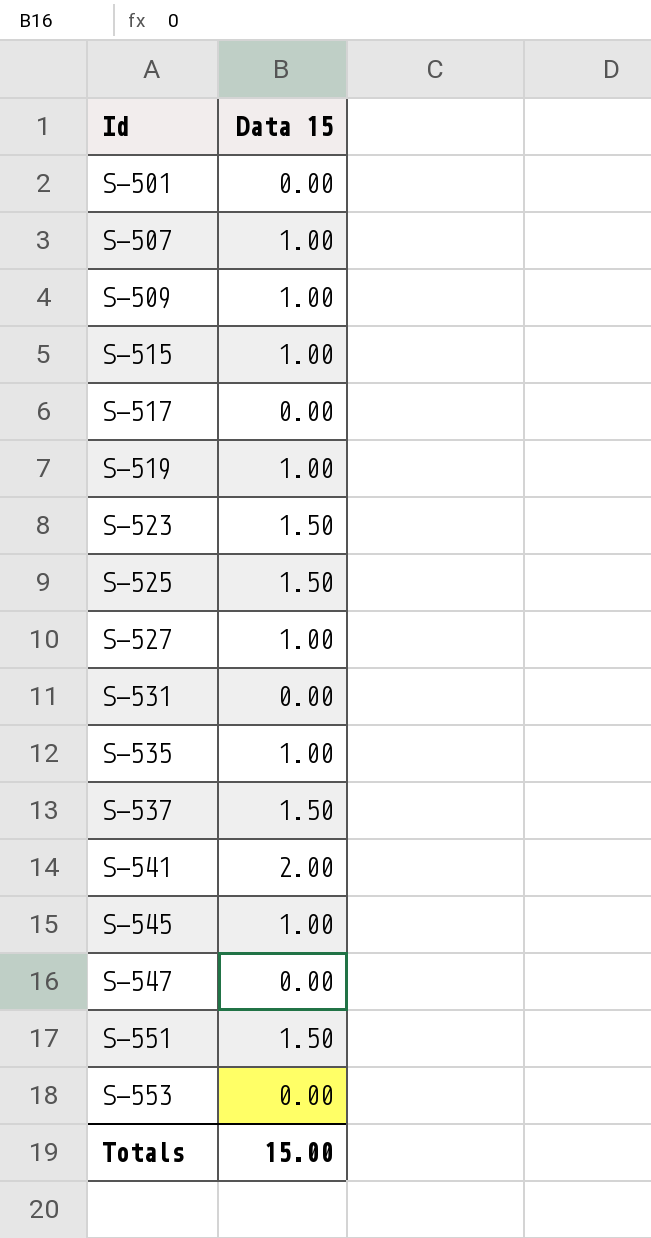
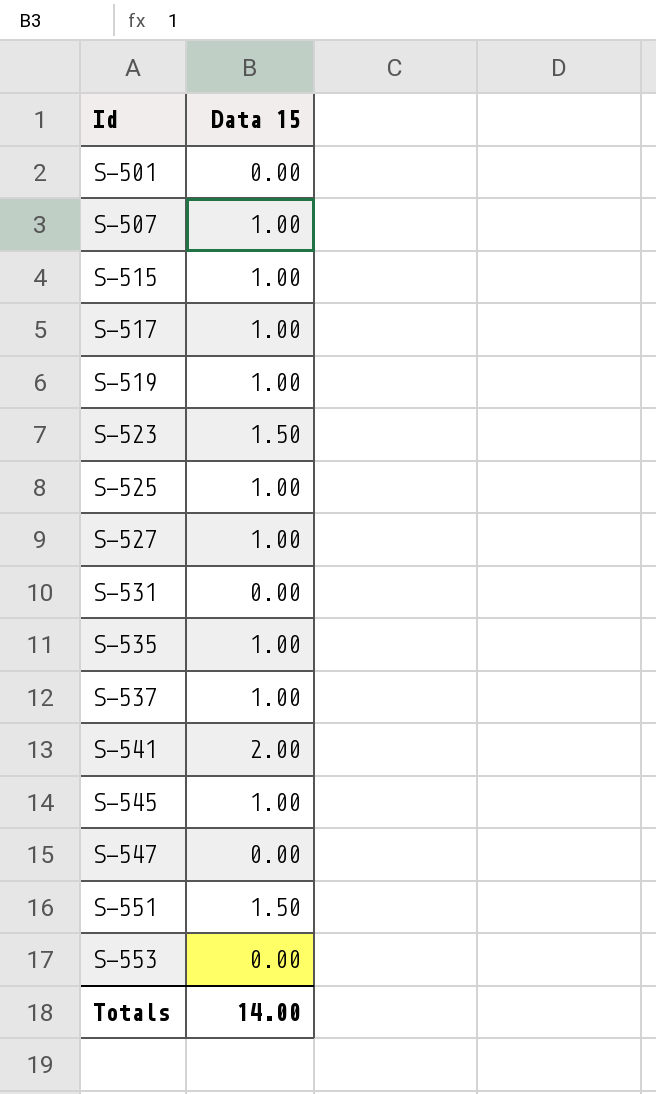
row S-509: 1.00 -> none
S-517 | Data 15: 0.00 -> 1.00
S-525 | Data 15: 1.50 -> 1.00
S-537 | Data 15: 1.50 -> 1.00
Totals | Data 15: 15.00 -> 14.00

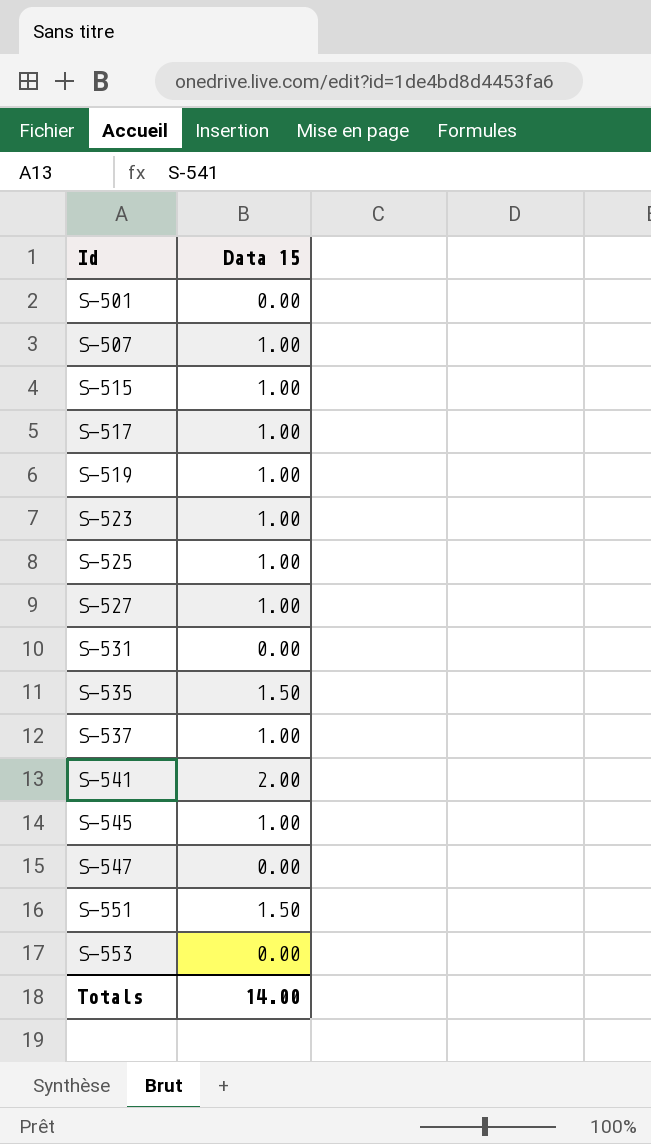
S-523 | Data 15: 1.50 -> 1.00
S-535 | Data 15: 1.00 -> 1.50

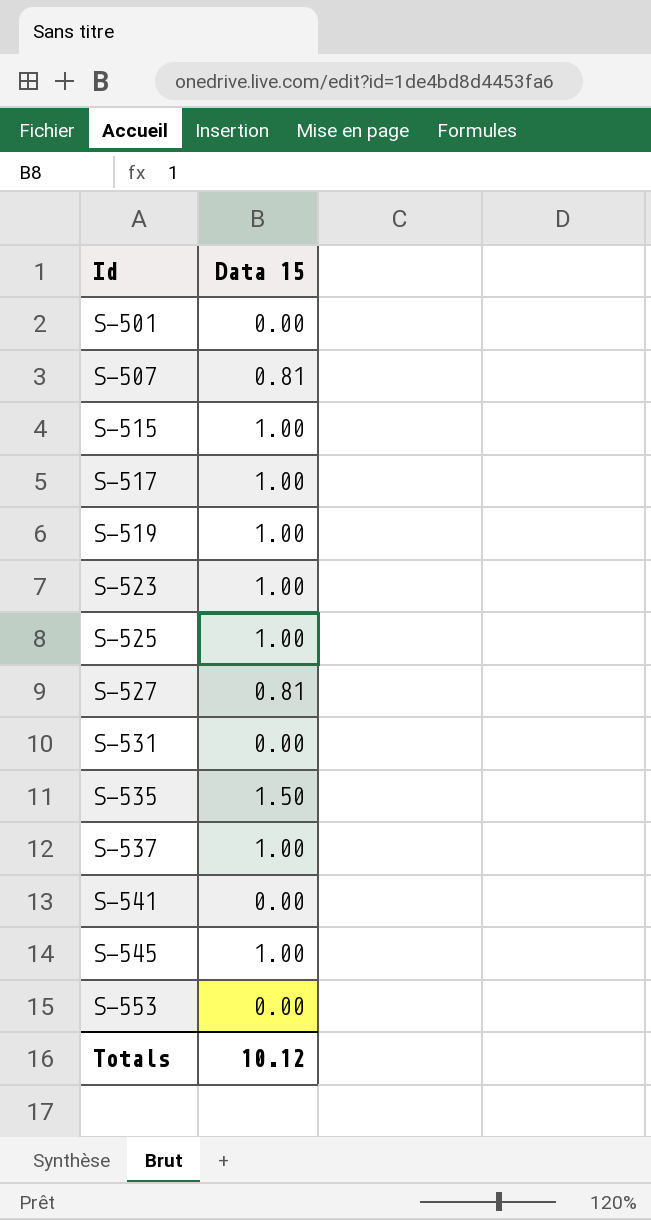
row S-547: 0.00 -> none
row S-551: 1.50 -> none
S-507 | Data 15: 1.00 -> 0.81
S-527 | Data 15: 1.00 -> 0.81
S-541 | Data 15: 2.00 -> 0.00
Totals | Data 15: 14.00 -> 10.12

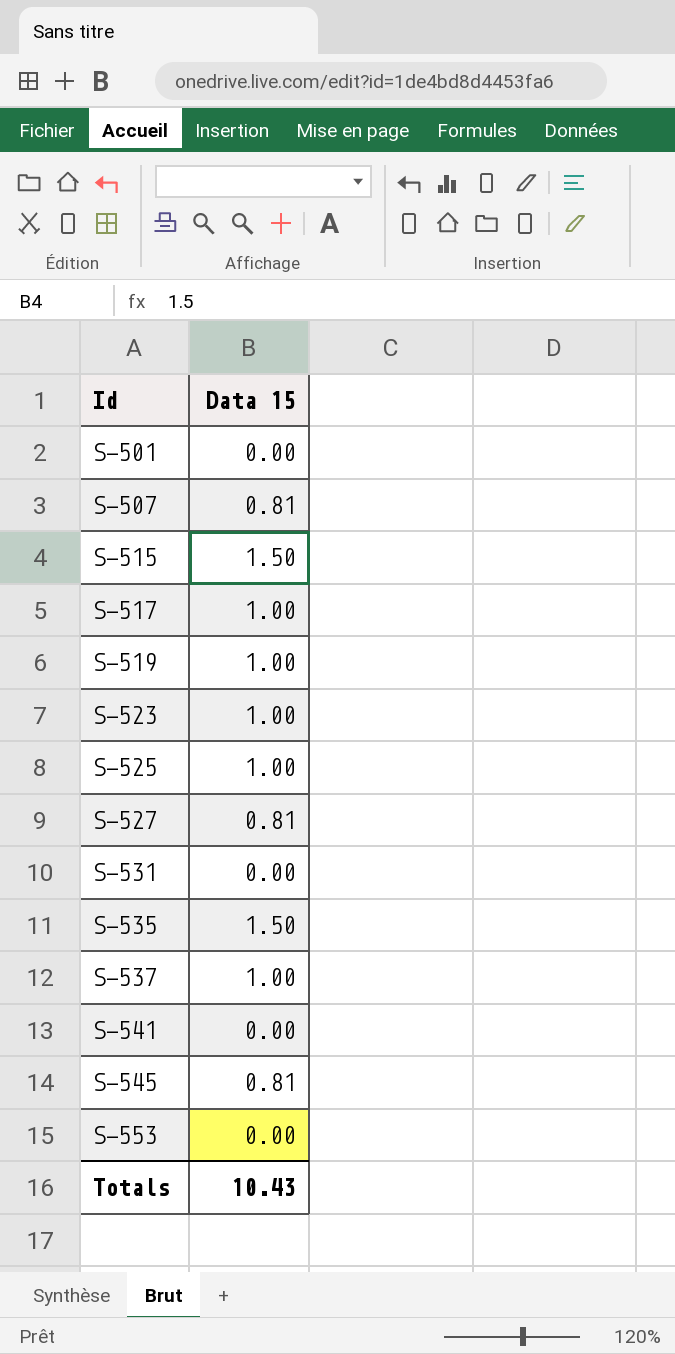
S-515 | Data 15: 1.00 -> 1.50
S-545 | Data 15: 1.00 -> 0.81
Totals | Data 15: 10.12 -> 10.43

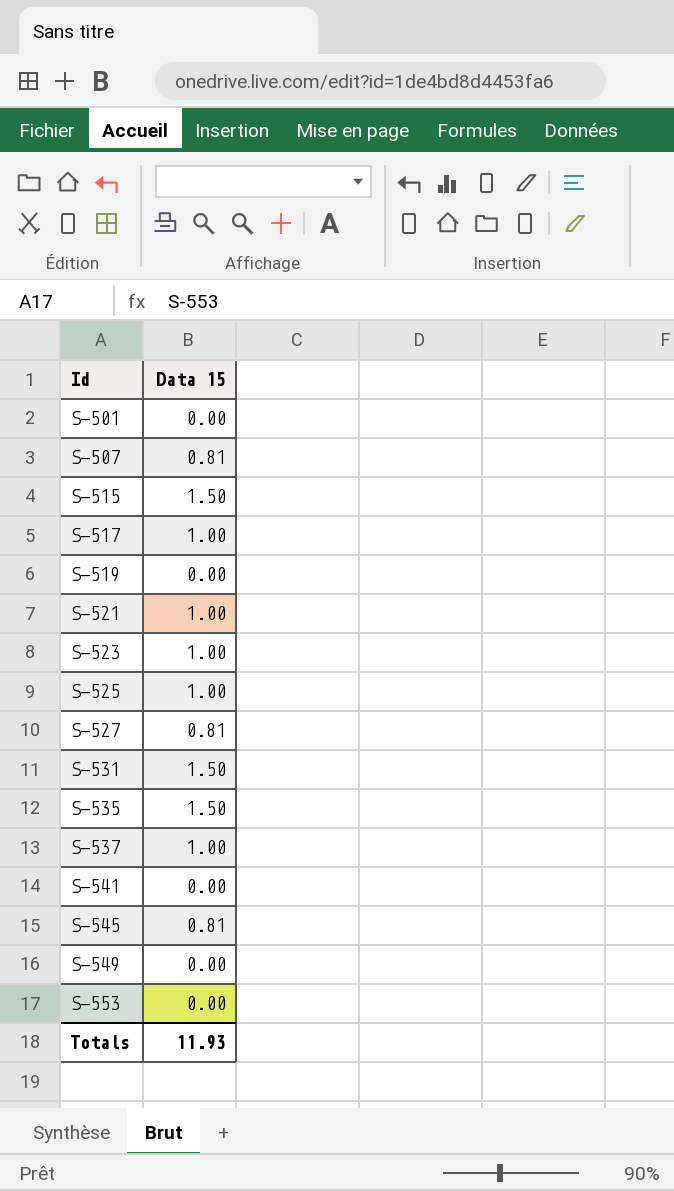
S-519 | Data 15: 1.00 -> 0.00
row S-521: none -> 1.00
S-531 | Data 15: 0.00 -> 1.50
row S-549: none -> 0.00
Totals | Data 15: 10.43 -> 11.93

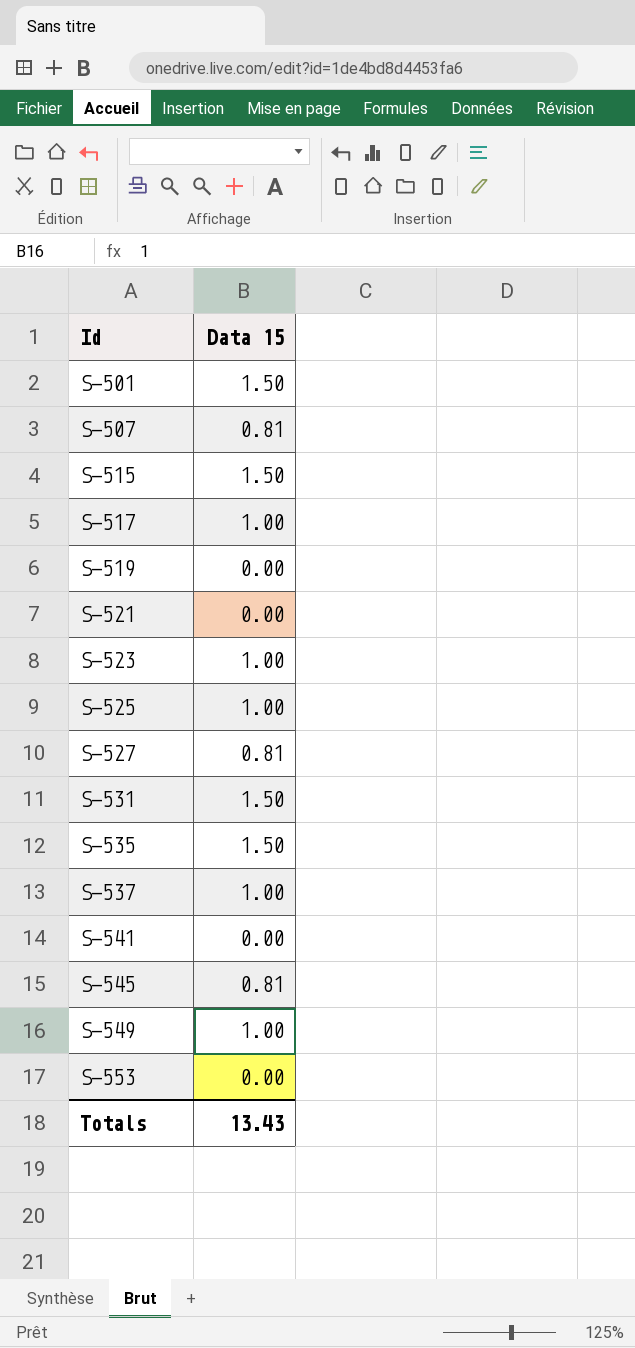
S-501 | Data 15: 0.00 -> 1.50
S-521 | Data 15: 1.00 -> 0.00
S-549 | Data 15: 0.00 -> 1.00
Totals | Data 15: 11.93 -> 13.43

